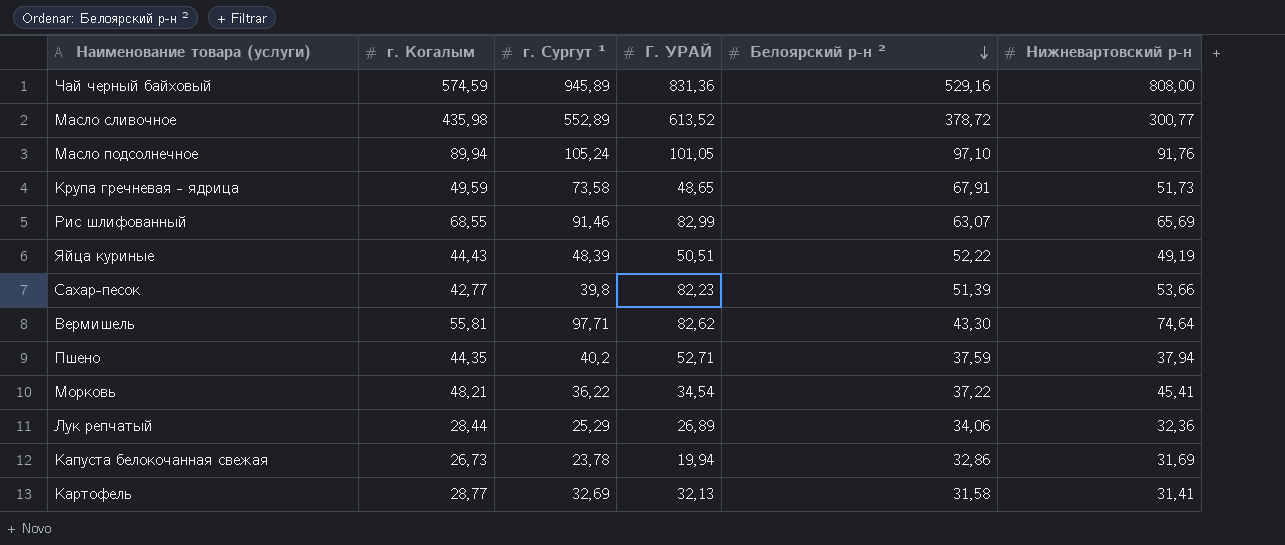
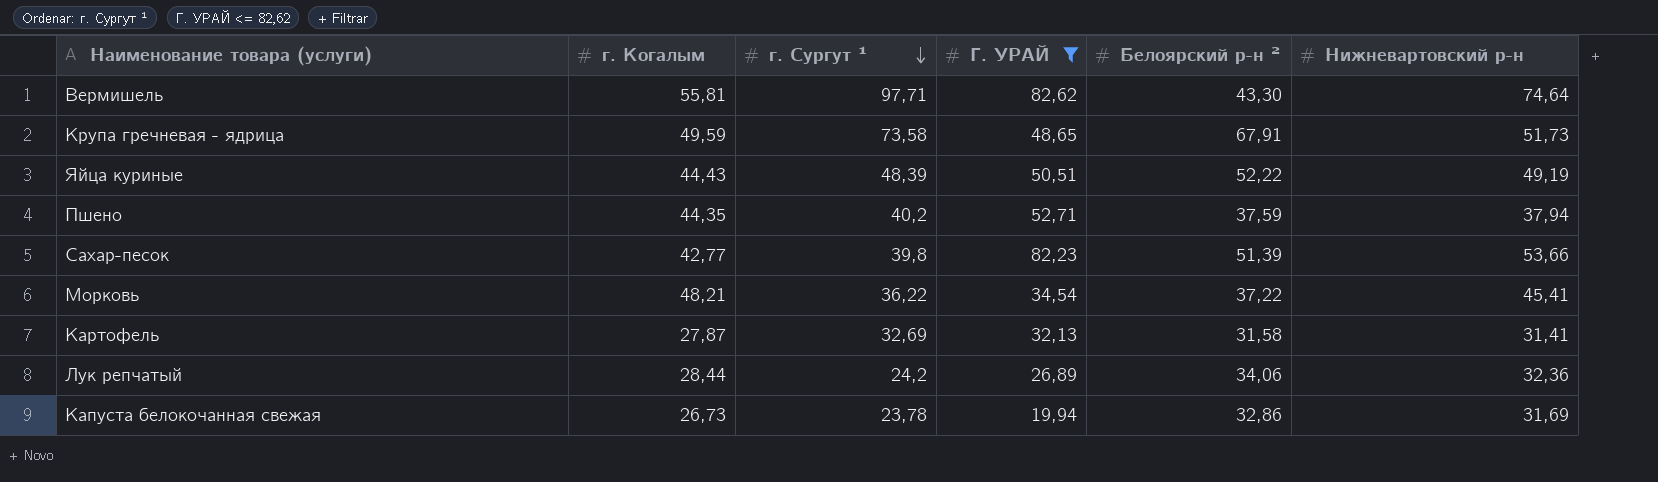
filter: none -> Г. УРАЙ <= 82,62
row order: Белоярский р-н ² descending -> г. Сургут ¹ descending
Картофель | г. Когалым: 28,77 -> 27,87
Лук репчатый | г. Сургут ¹: 25,29 -> 24,2

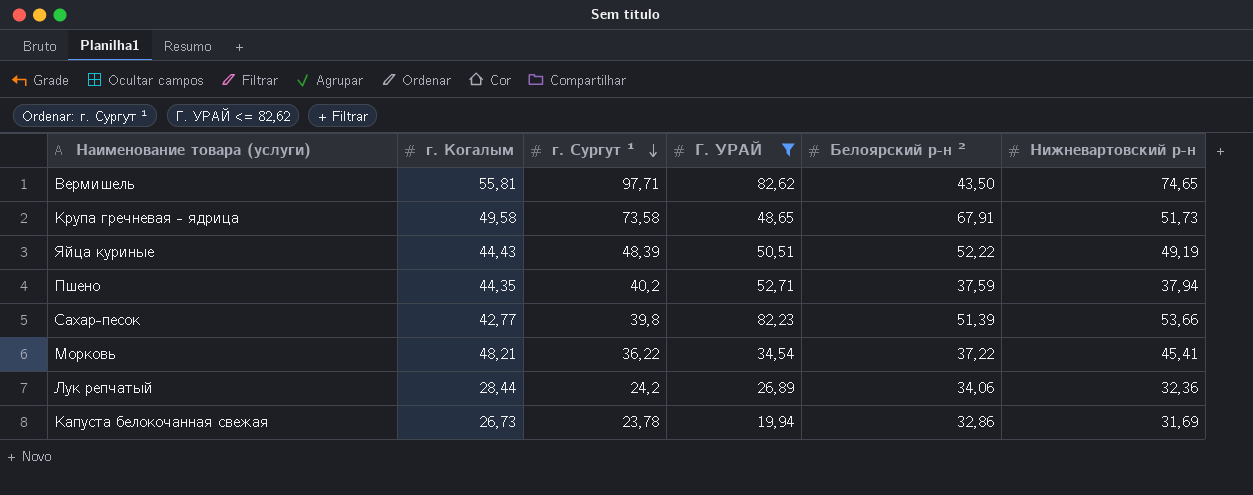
row Картофель: 27,87 | 32,69 | 32,13 | 31,58 | 31,41 -> none
Вермишель | Белоярский р-н ²: 43,30 -> 43,50
Вермишель | Нижневартовский р-н: 74,64 -> 74,65
Крупа гречневая - ядрица | г. Когалым: 49,59 -> 49,58

